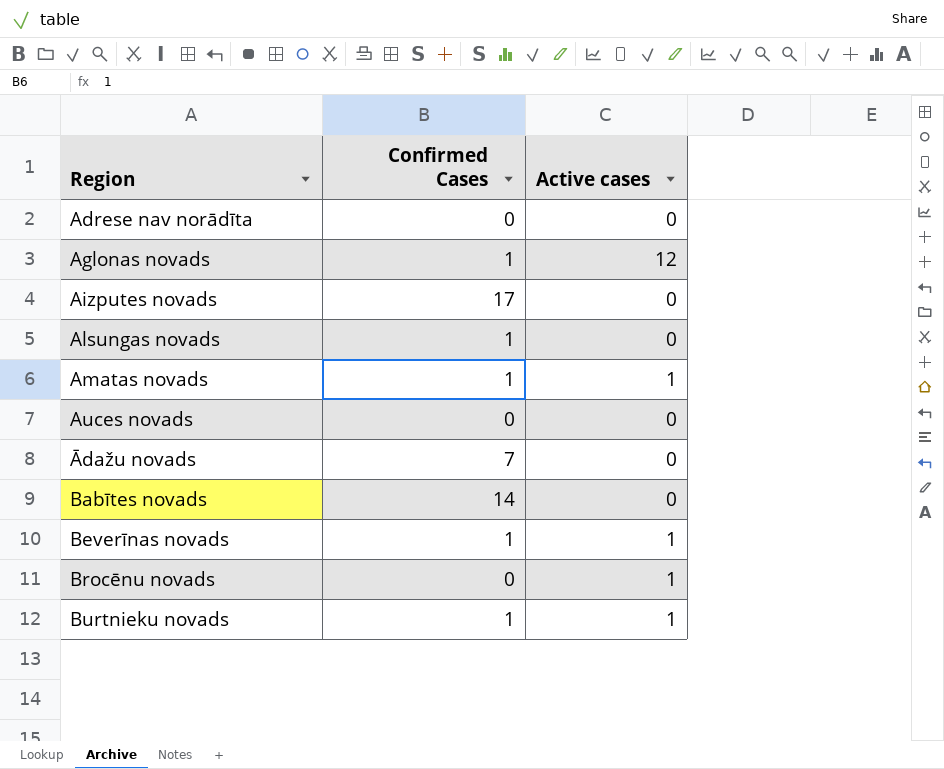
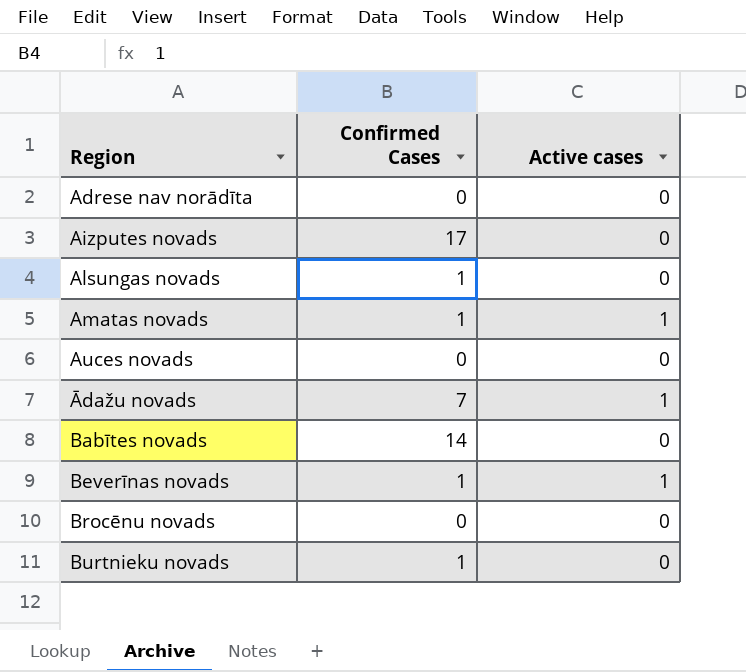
row Aglonas novads: 1 | 12 -> none
Ādažu novads | Active cases: 0 -> 1
Brocēnu novads | Active cases: 1 -> 0
Burtnieku novads | Active cases: 1 -> 0

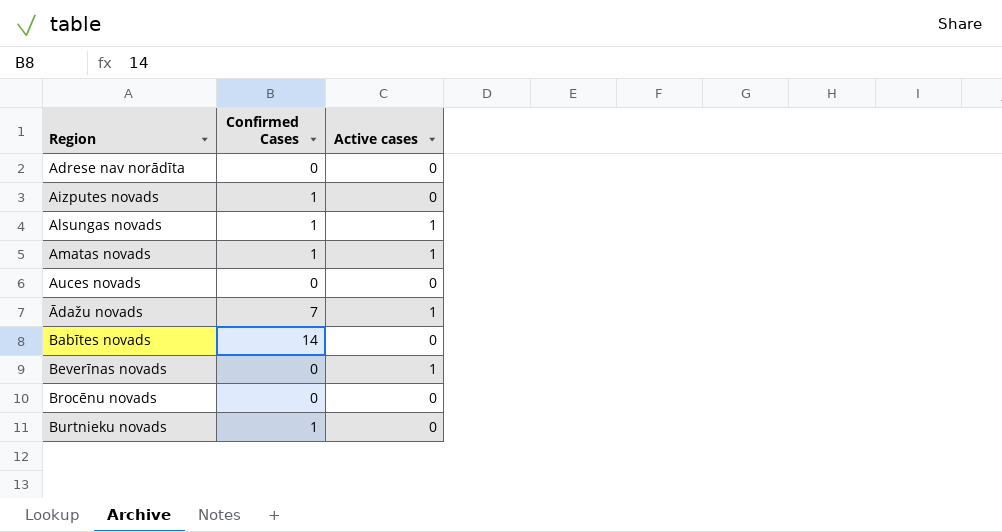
Aizputes novads | Confirmed Cases: 17 -> 1
Alsungas novads | Active cases: 0 -> 1
Beverīnas novads | Confirmed Cases: 1 -> 0

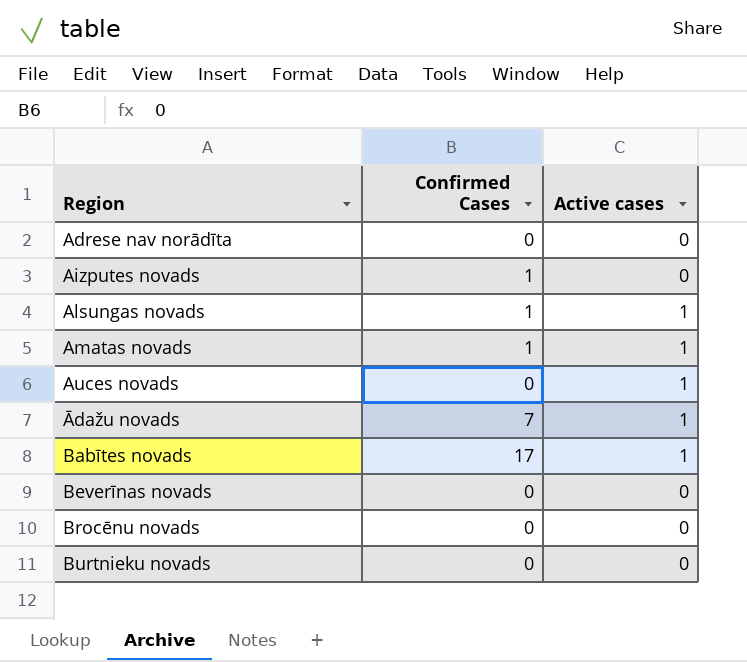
Auces novads | Active cases: 0 -> 1
Babītes novads | Confirmed Cases: 14 -> 17
Babītes novads | Active cases: 0 -> 1
Beverīnas novads | Active cases: 1 -> 0
Burtnieku novads | Confirmed Cases: 1 -> 0

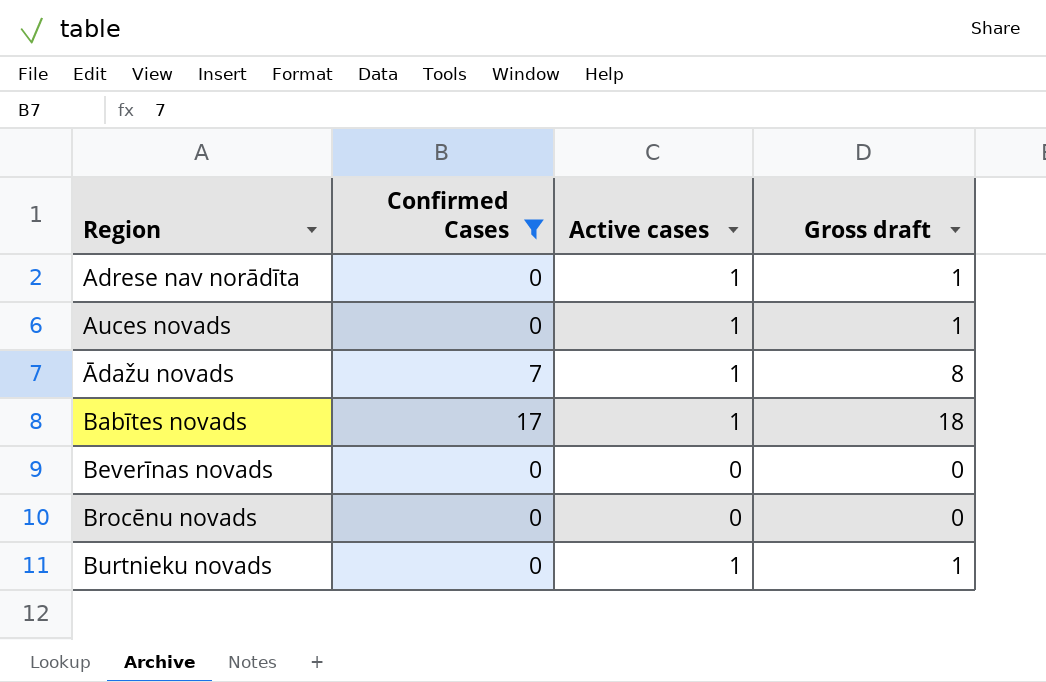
filter: none -> Confirmed Cases != 1
column Gross draft | formula: none -> [Confirmed Cases] + [Active cases]
Adrese nav norādīta | Active cases: 0 -> 1
Burtnieku novads | Active cases: 0 -> 1

